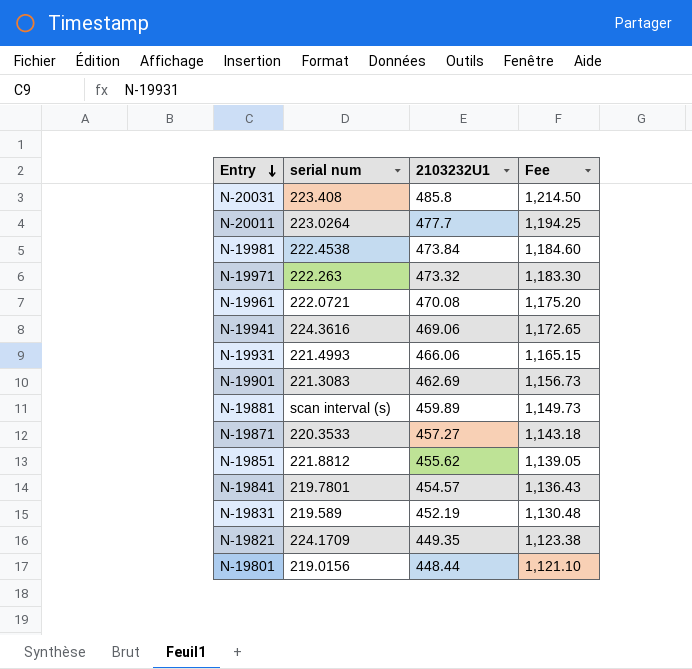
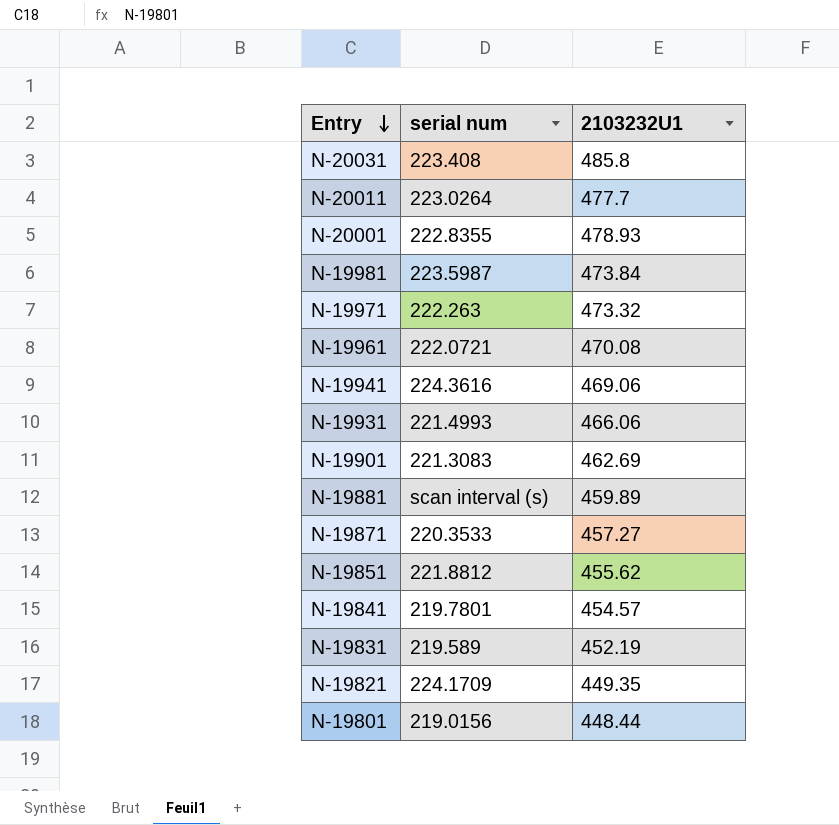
column Fee | formula: [2103232U1] * 2.5 -> none
row N-20001: none -> 222.8355 | 478.93
N-19981 | serial num: 222.4538 -> 223.5987

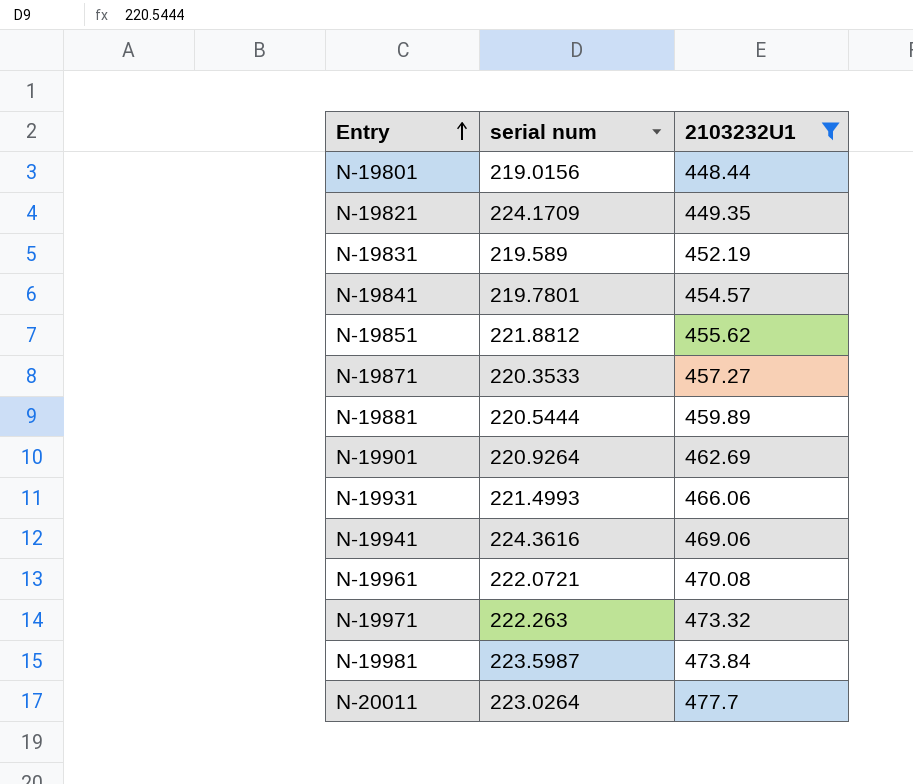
filter: none -> 2103232U1 <= 477.7
row order: Entry descending -> Entry ascending
N-19881 | serial num: scan interval (s) -> 220.5444
N-19901 | serial num: 221.3083 -> 220.9264

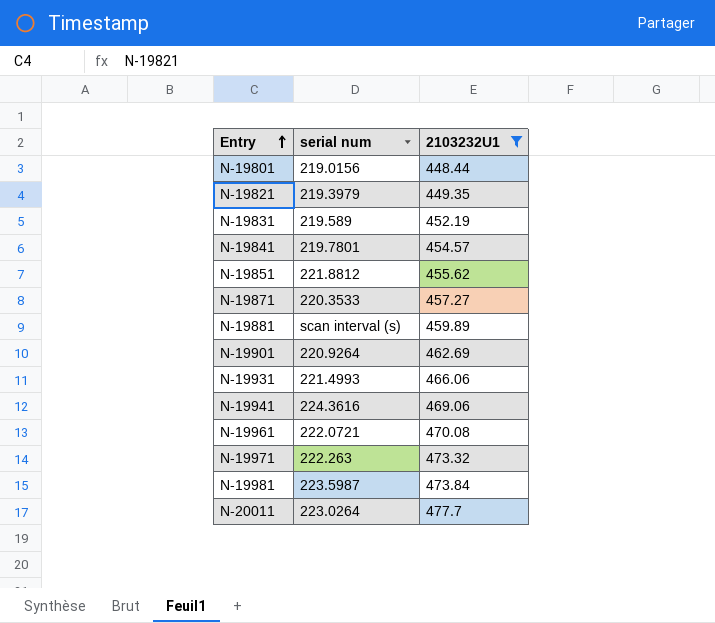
N-19821 | serial num: 224.1709 -> 219.3979
N-19881 | serial num: 220.5444 -> scan interval (s)

